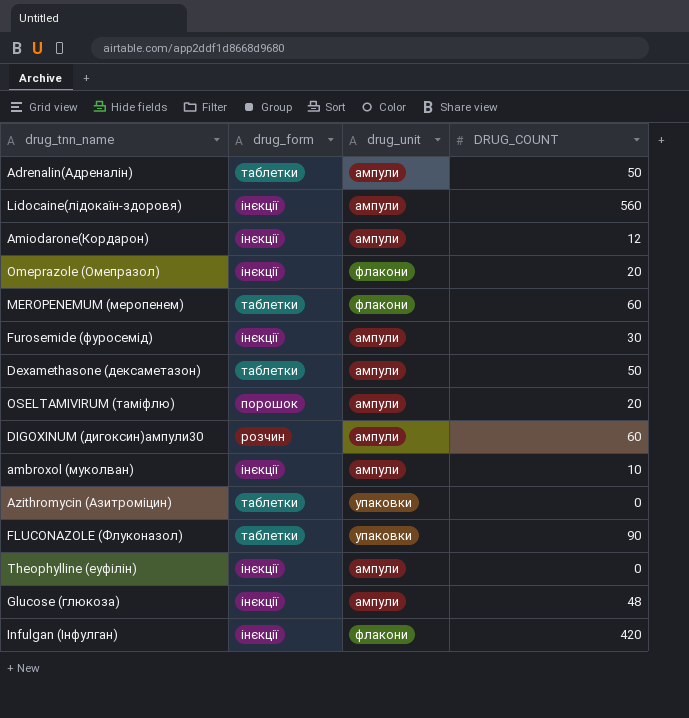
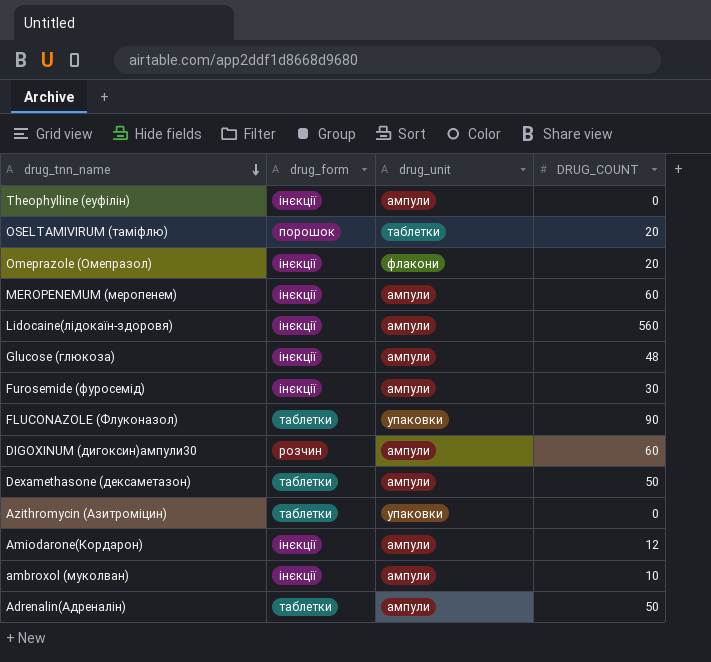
row order: none -> drug_tnn_name descending
row Infulgan (Інфулган): інєкції | флакони | 420 -> none
OSELTAMIVIRUM (таміфлю) | drug_unit: ампули -> таблетки
MEROPENEMUM (меропенем) | drug_form: таблетки -> інєкції
MEROPENEMUM (меропенем) | drug_unit: флакони -> ампули

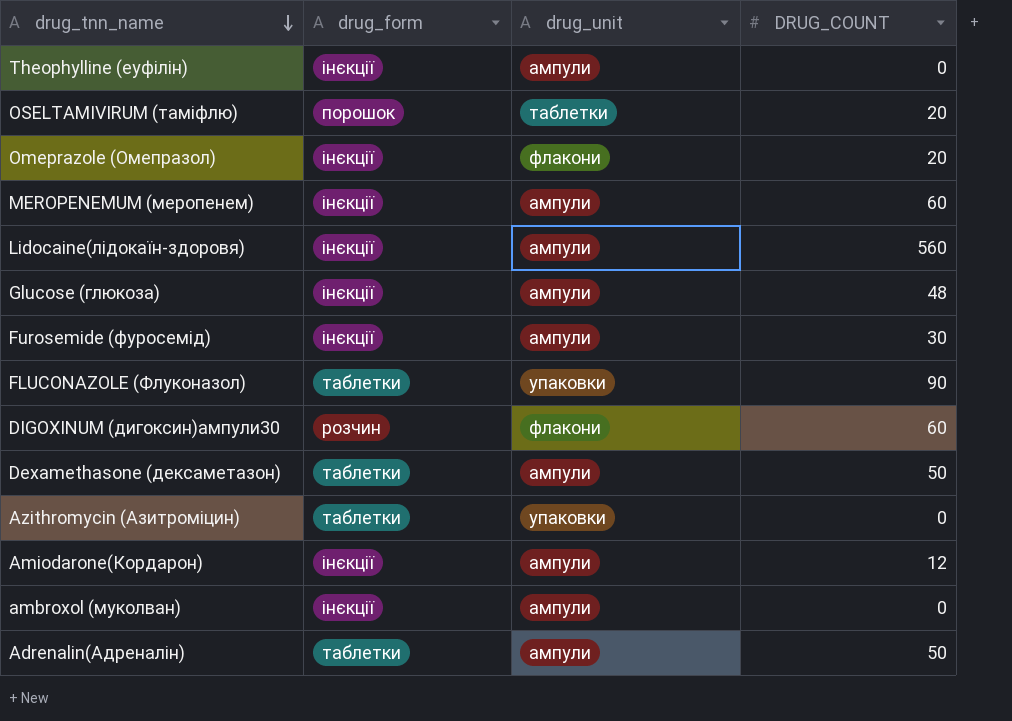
DIGOXINUM (дигоксин)ампули30 | drug_unit: ампули -> флакони
ambroxol (муколван) | DRUG_COUNT: 10 -> 0

